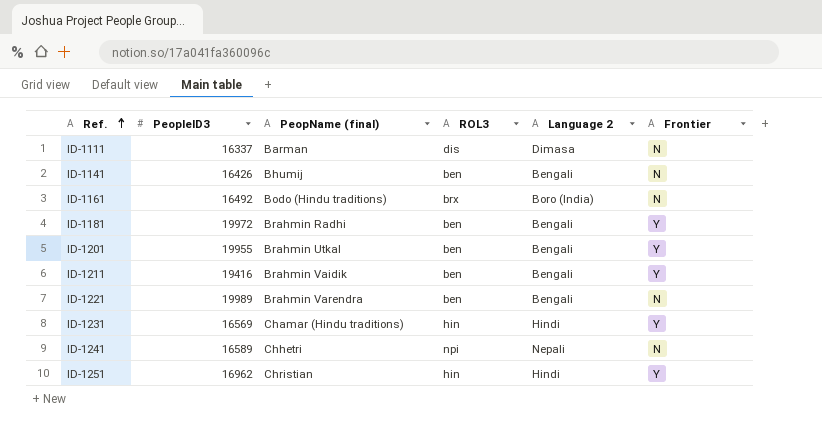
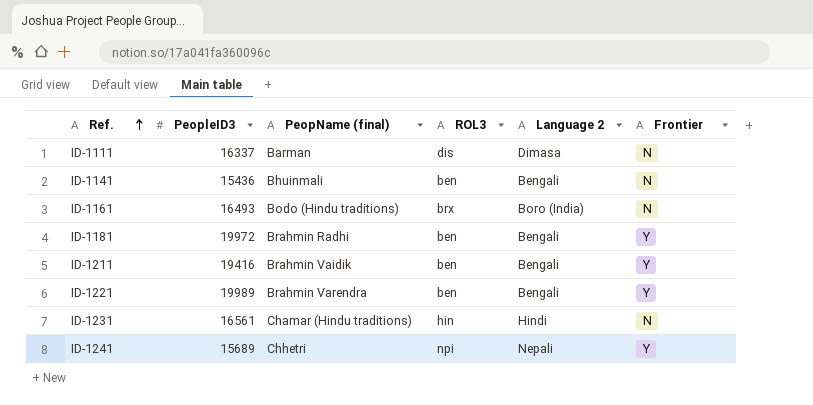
row ID-1201: 19955 | Brahmin Utkal | ben | Bengali | Y -> none
row ID-1251: 16962 | Christian | hin | Hindi | Y -> none
ID-1141 | PeopleID3: 16426 -> 15436
ID-1141 | PeopName (final): Bhumij -> Bhuinmali
ID-1161 | PeopleID3: 16492 -> 16493
ID-1221 | Frontier: N -> Y
ID-1231 | PeopleID3: 16569 -> 16561
ID-1231 | Frontier: Y -> N
ID-1241 | PeopleID3: 16589 -> 15689
ID-1241 | Frontier: N -> Y

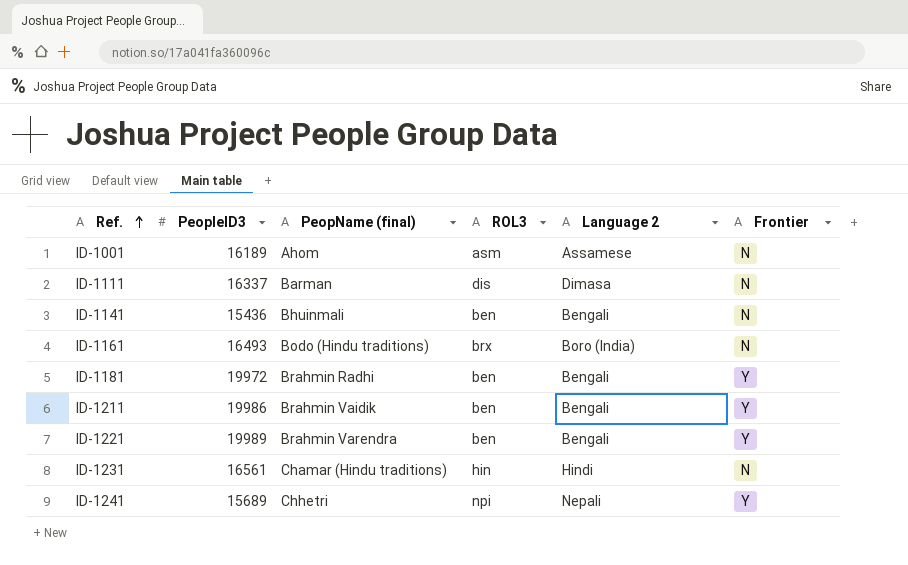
row ID-1001: none -> 16189 | Ahom | asm | Assamese | N
ID-1211 | PeopleID3: 19416 -> 19986

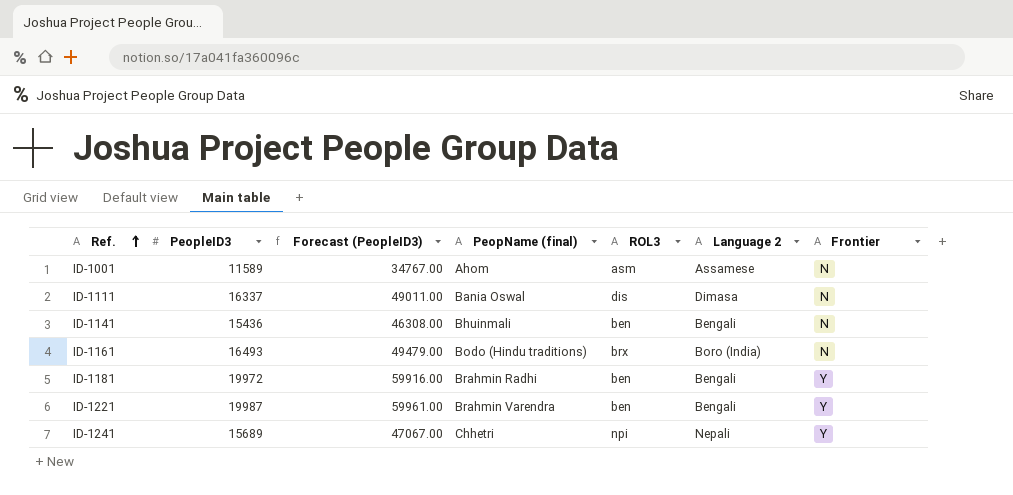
column Forecast (PeopleID3) | formula: none -> [PeopleID3] * 3
row ID-1211: 19986 | Brahmin Vaidik | ben | Bengali | Y -> none
row ID-1231: 16561 | Chamar (Hindu traditions) | hin | Hindi | N -> none
ID-1001 | PeopleID3: 16189 -> 11589
ID-1111 | PeopName (final): Barman -> Bania Oswal
ID-1221 | PeopleID3: 19989 -> 19987

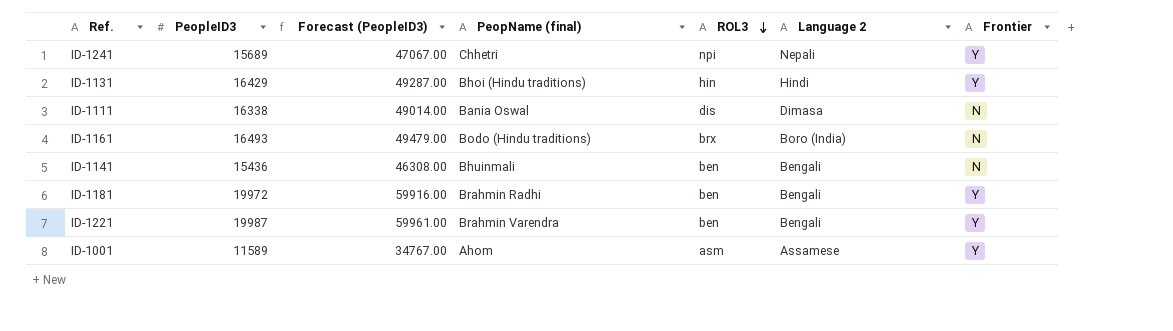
row order: Ref. ascending -> ROL3 descending
row ID-1131: none -> 16429 | 49287.00 | Bhoi (Hindu traditions) | hin | Hindi | Y
ID-1111 | PeopleID3: 16337 -> 16338
ID-1111 | Forecast (PeopleID3): 49011.00 -> 49014.00
ID-1001 | Frontier: N -> Y

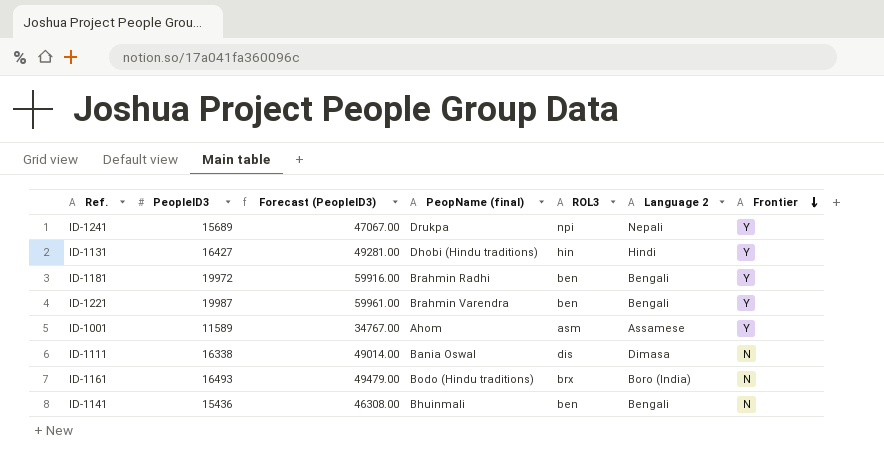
row order: ROL3 descending -> Frontier descending
ID-1241 | PeopName (final): Chhetri -> Drukpa
ID-1131 | PeopleID3: 16429 -> 16427
ID-1131 | Forecast (PeopleID3): 49287.00 -> 49281.00
ID-1131 | PeopName (final): Bhoi (Hindu traditions) -> Dhobi (Hindu traditions)

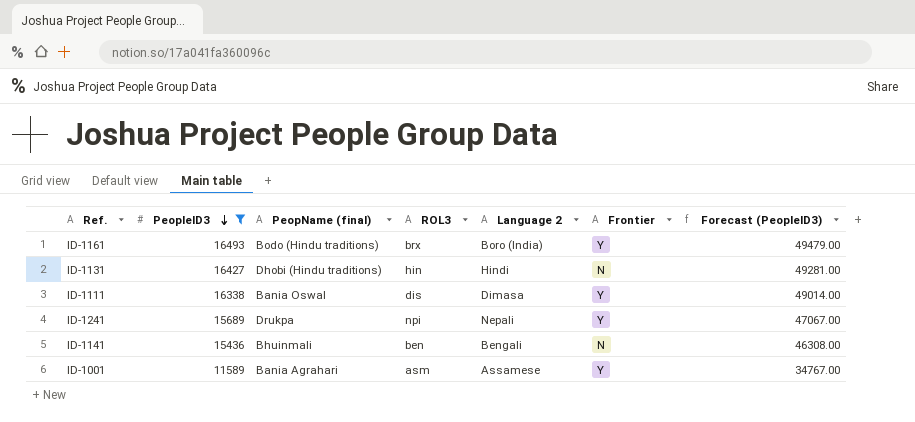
filter: none -> PeopleID3 <= 16493
row order: Frontier descending -> PeopleID3 descending
column Forecast (PeopleID3) | position: 3 -> 7
ID-1161 | Frontier: N -> Y
ID-1131 | Frontier: Y -> N
ID-1111 | Frontier: N -> Y
ID-1001 | PeopName (final): Ahom -> Bania Agrahari

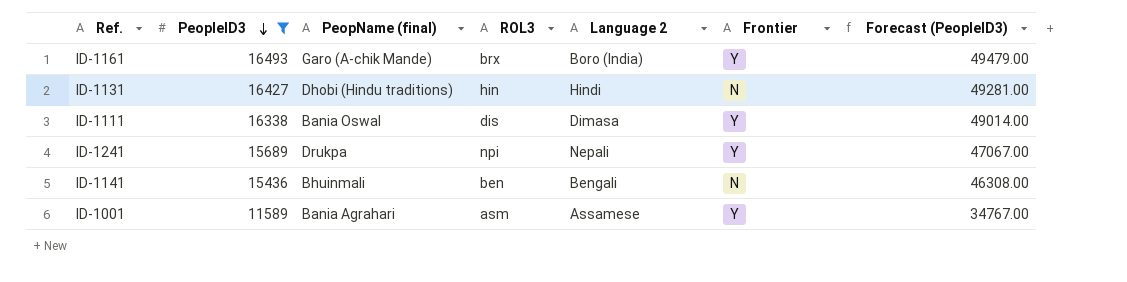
ID-1161 | PeopName (final): Bodo (Hindu traditions) -> Garo (A-chik Mande)

